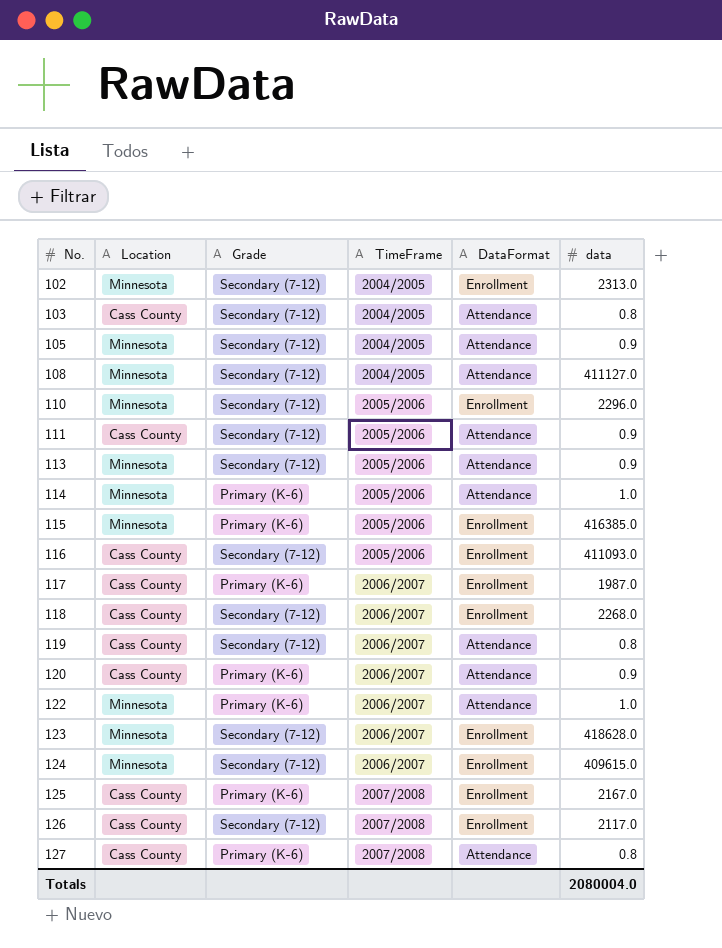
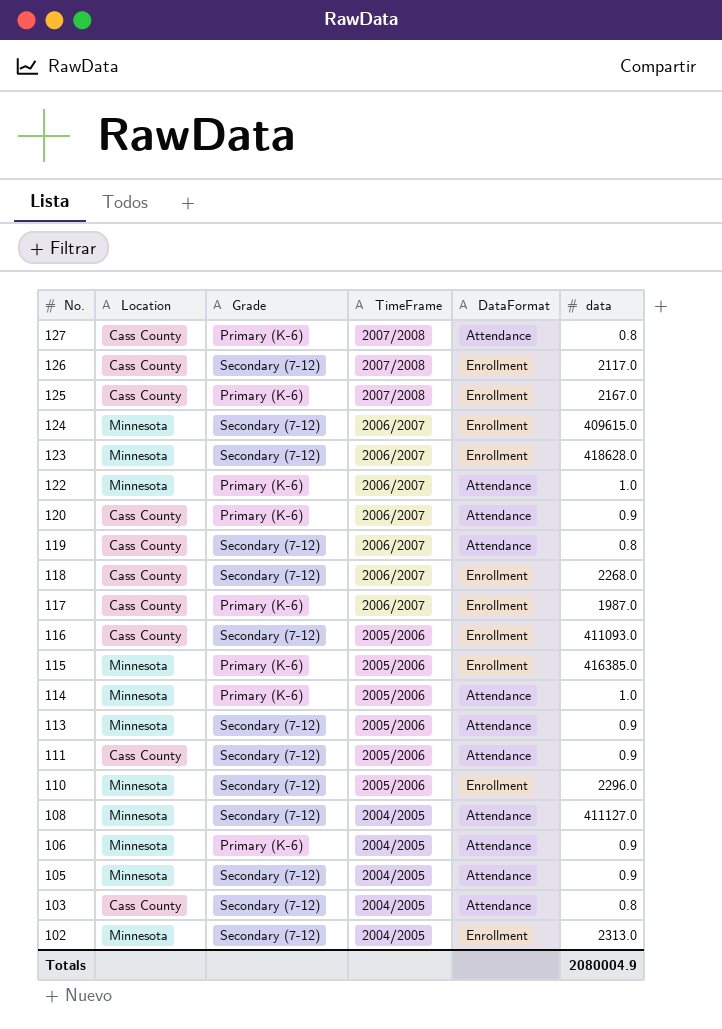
row order: No. ascending -> No. descending
row 106: none -> Minnesota | Primary (K-6) | 2004/2005 | Attendance | 0.9
Totals | data: 2080004.0 -> 2080004.9

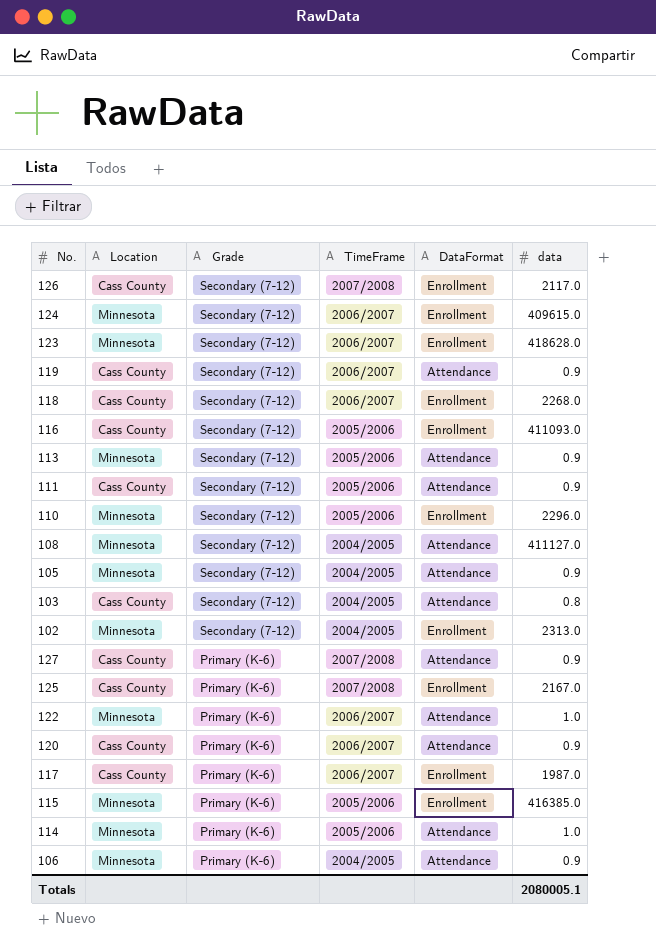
row order: No. descending -> Grade descending
119 | data: 0.8 -> 0.9
127 | data: 0.8 -> 0.9
Totals | data: 2080004.9 -> 2080005.1

